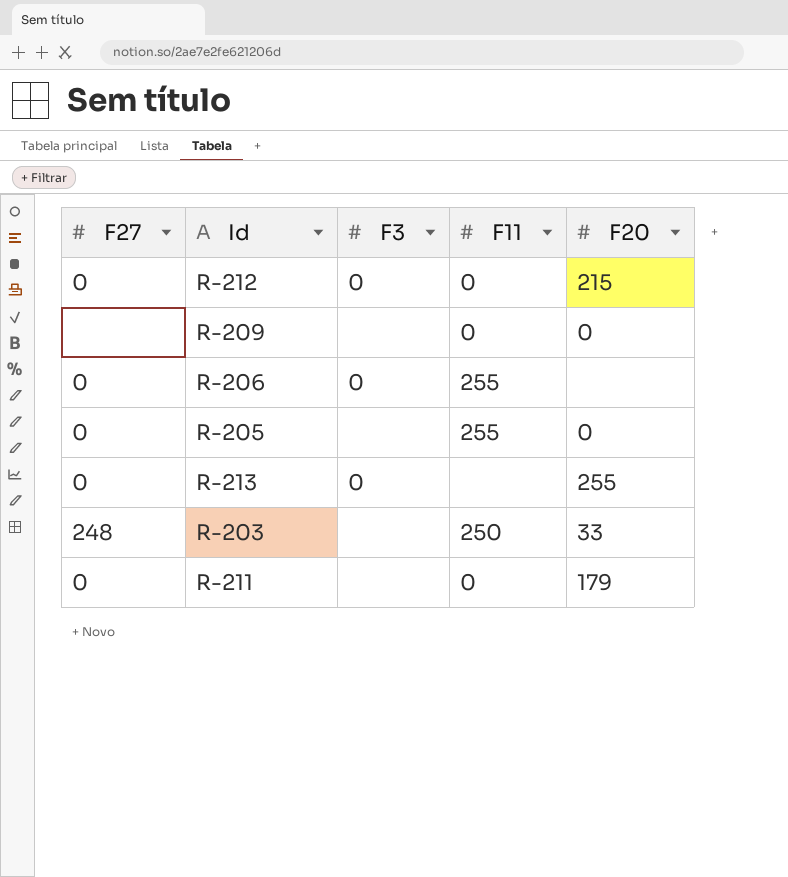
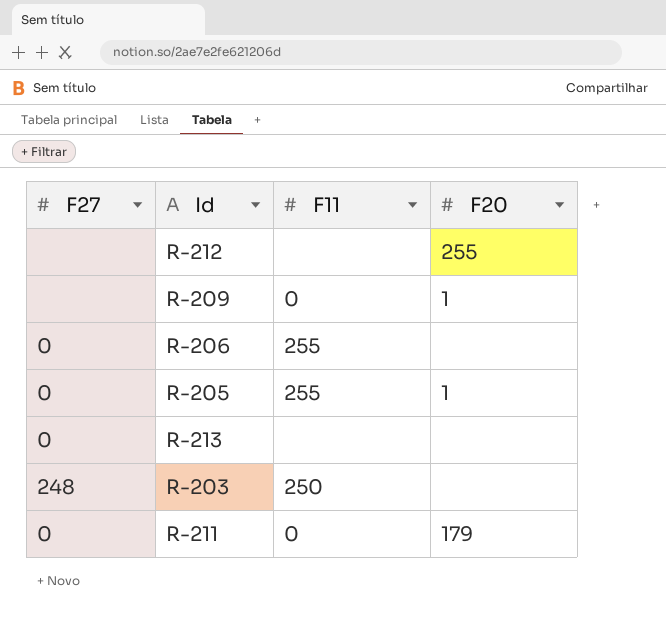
column F3 | position: 3 -> none
R-212 | F27: 0 -> none
R-212 | F11: 0 -> none
R-212 | F20: 215 -> 255
R-209 | F20: 0 -> 1
R-205 | F20: 0 -> 1
R-213 | F20: 255 -> none
R-203 | F20: 33 -> none

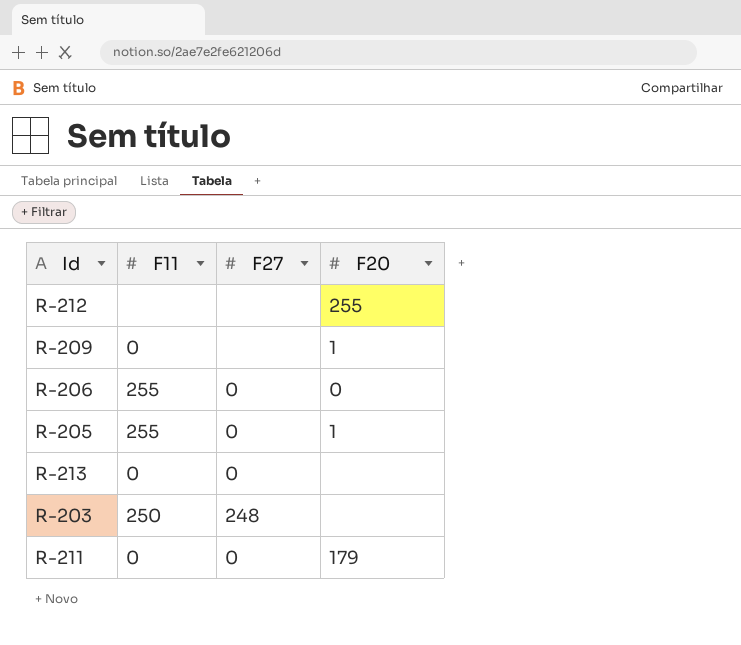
column F27 | position: 1 -> 3
R-206 | F20: none -> 0
R-213 | F11: none -> 0

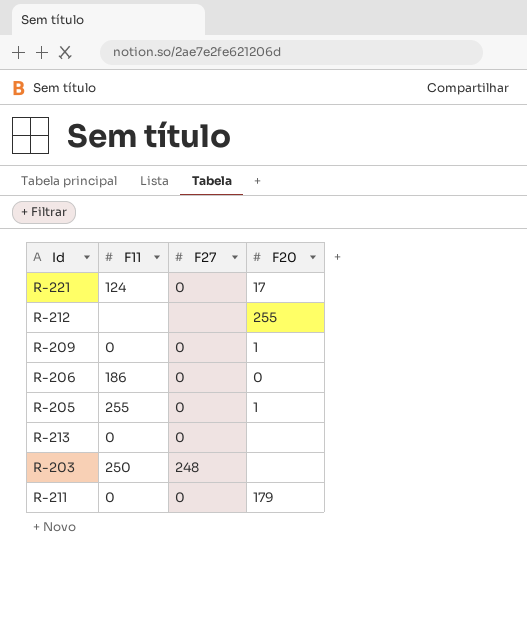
row R-221: none -> 124 | 0 | 17
R-209 | F27: none -> 0
R-206 | F11: 255 -> 186

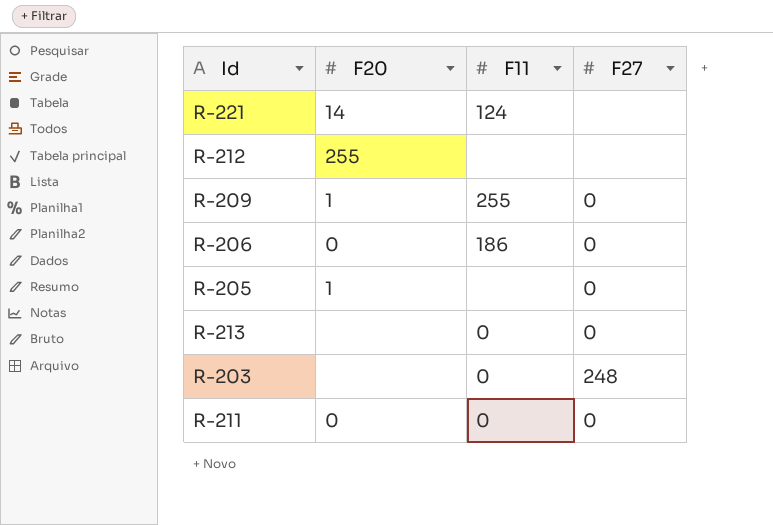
column F20 | position: 4 -> 2
R-221 | F20: 17 -> 14
R-221 | F27: 0 -> none
R-209 | F11: 0 -> 255
R-205 | F11: 255 -> none
R-203 | F11: 250 -> 0
R-211 | F20: 179 -> 0

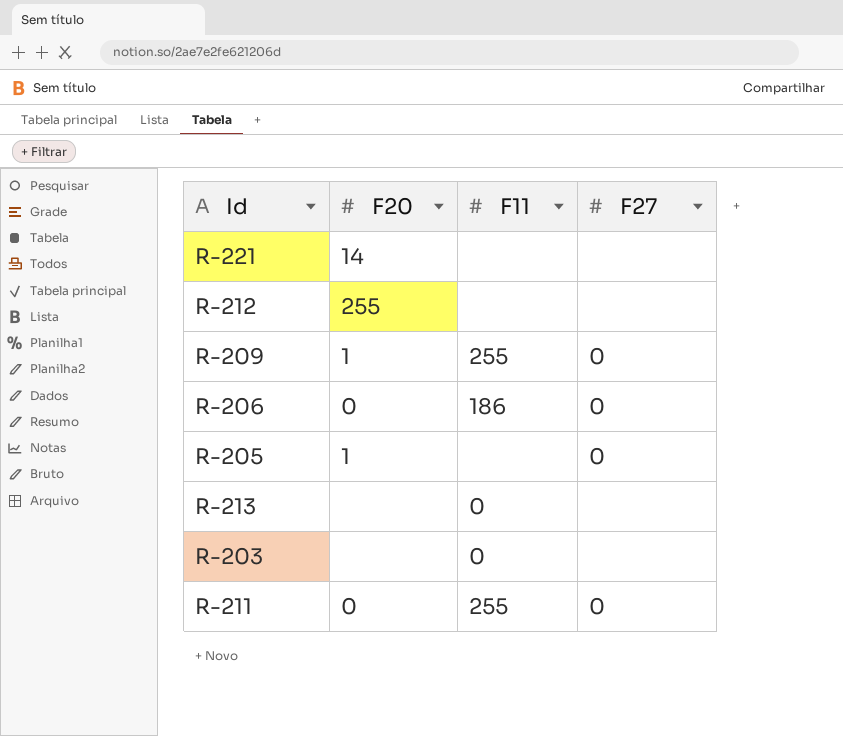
R-221 | F11: 124 -> none
R-213 | F27: 0 -> none
R-203 | F27: 248 -> none
R-211 | F11: 0 -> 255

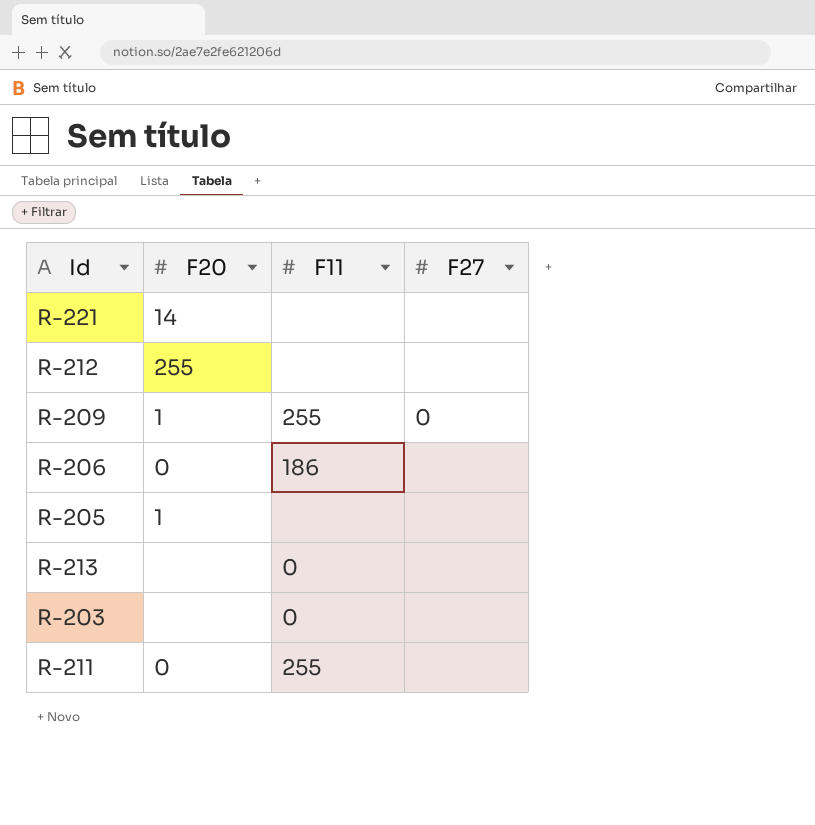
R-206 | F27: 0 -> none
R-205 | F27: 0 -> none
R-211 | F27: 0 -> none

